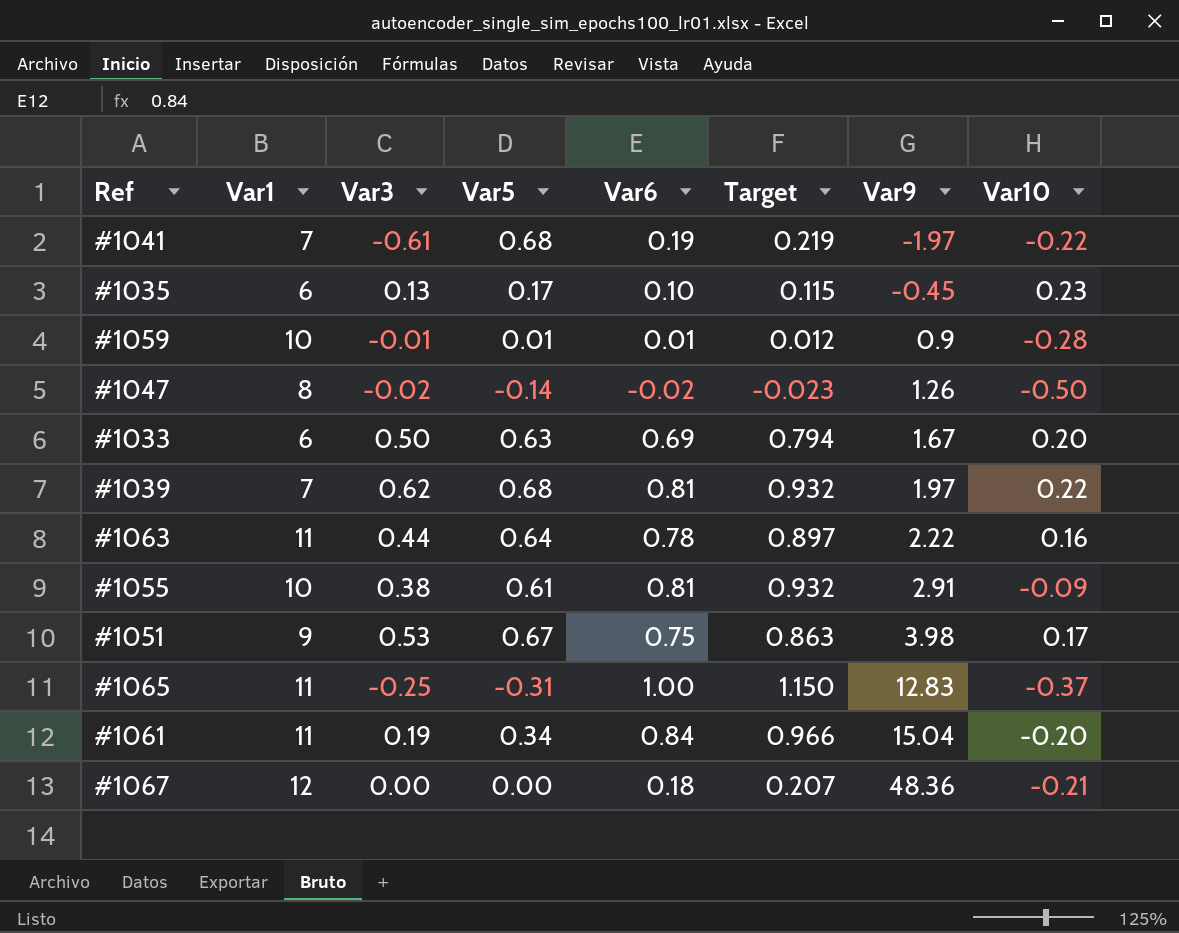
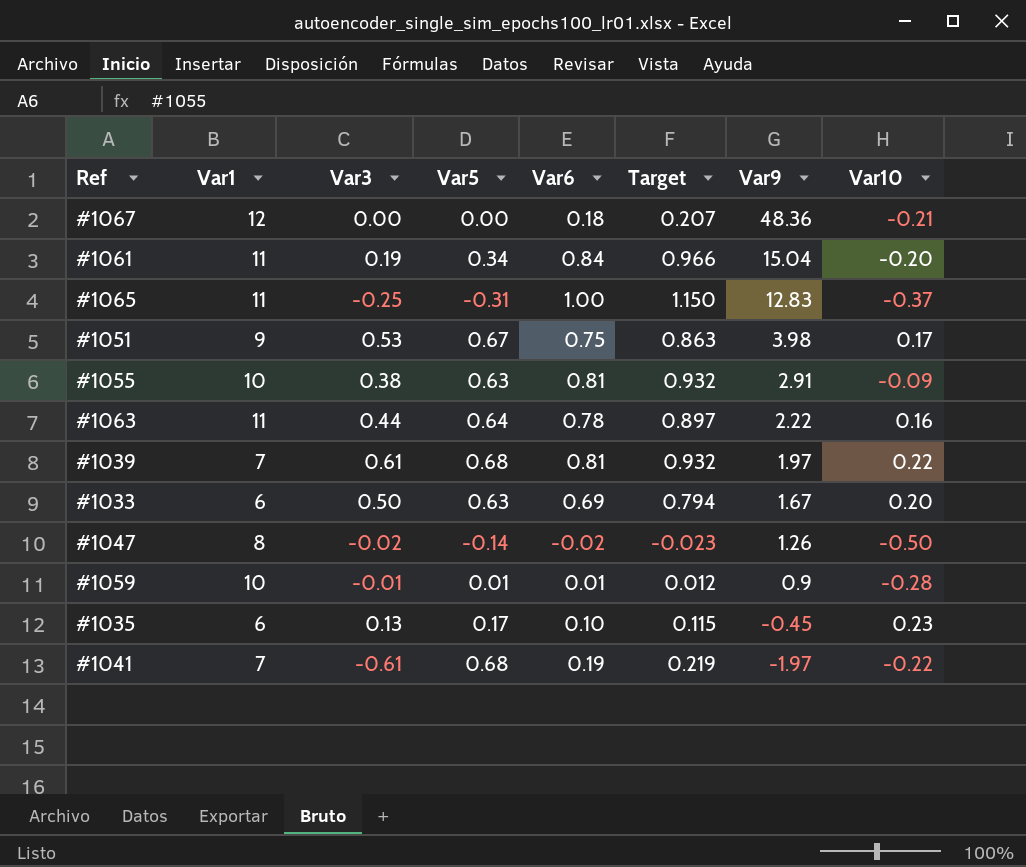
row order: Var9 ascending -> Var9 descending
#1055 | Var5: 0.61 -> 0.63
#1039 | Var3: 0.62 -> 0.61

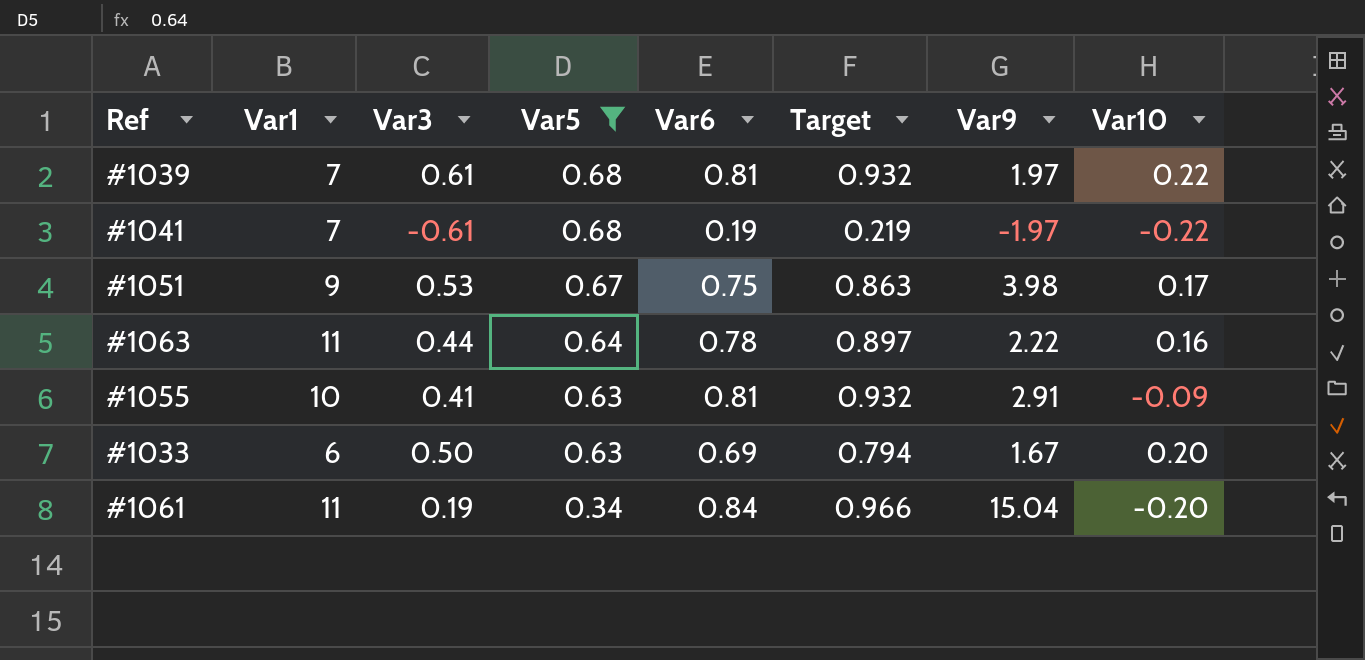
filter: none -> Var5 >= 0.34
row order: Var9 descending -> Var5 descending
#1055 | Var3: 0.38 -> 0.41

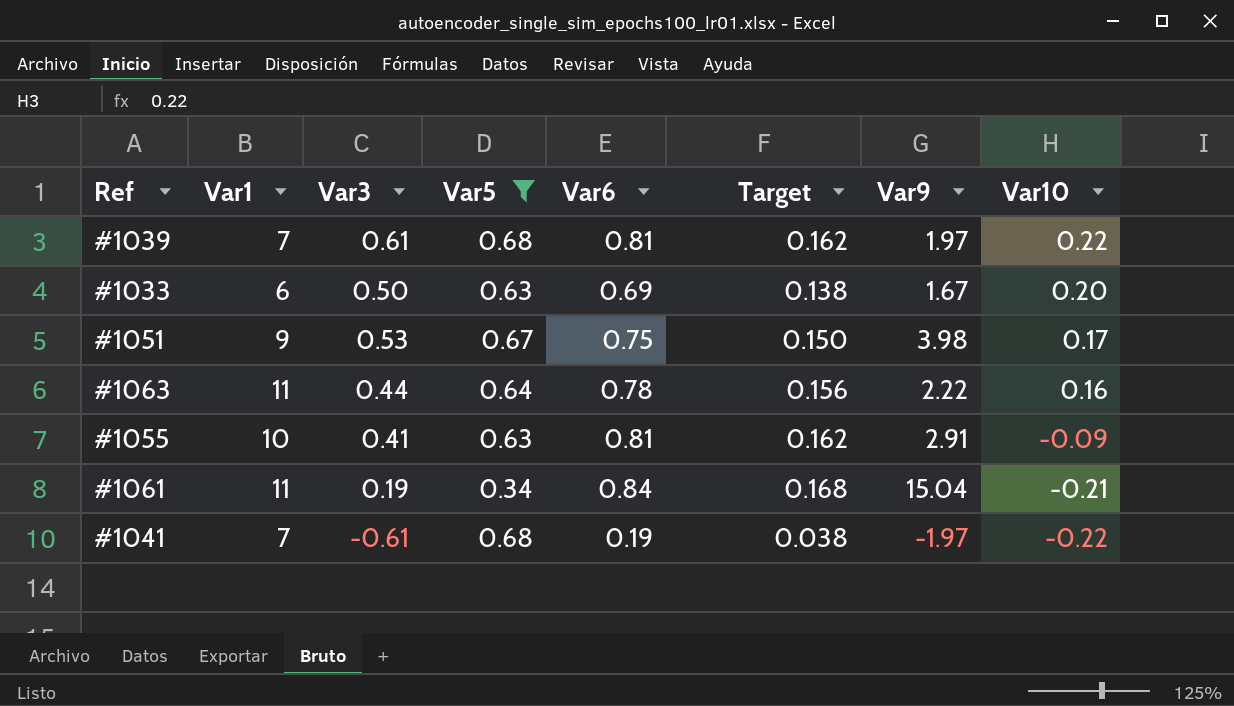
row order: Var5 descending -> Var10 descending
column Target | formula: [Var6] * 1.15 -> [Var6] * 0.2
#1061 | Var10: -0.20 -> -0.21

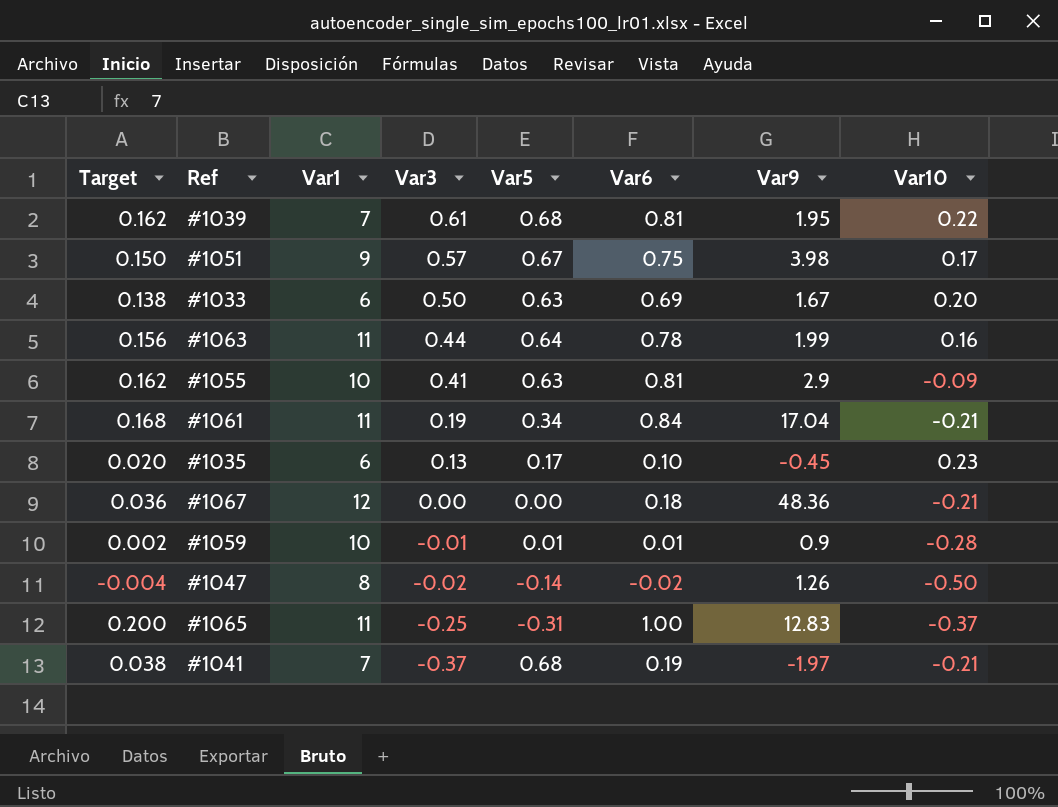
filter: Var5 >= 0.34 -> none
row order: Var10 descending -> Var3 descending
column Target | position: 6 -> 1
#1039 | Var9: 1.97 -> 1.95
#1051 | Var3: 0.53 -> 0.57
#1063 | Var9: 2.22 -> 1.99
#1055 | Var9: 2.91 -> 2.9
#1061 | Var9: 15.04 -> 17.04
#1041 | Var3: -0.61 -> -0.37
#1041 | Var10: -0.22 -> -0.21

